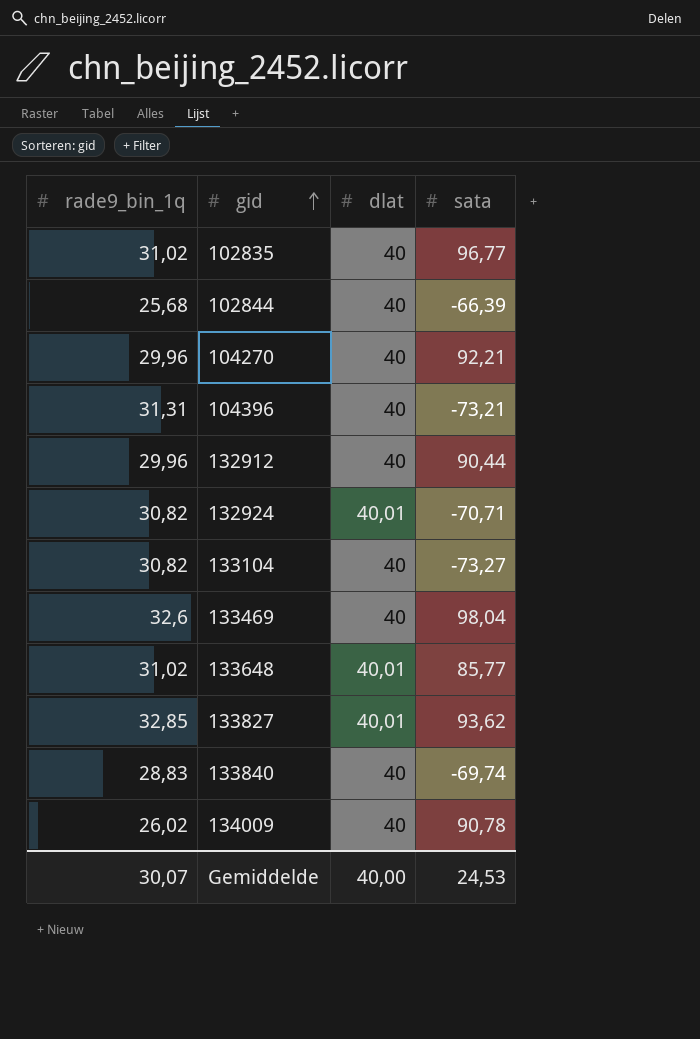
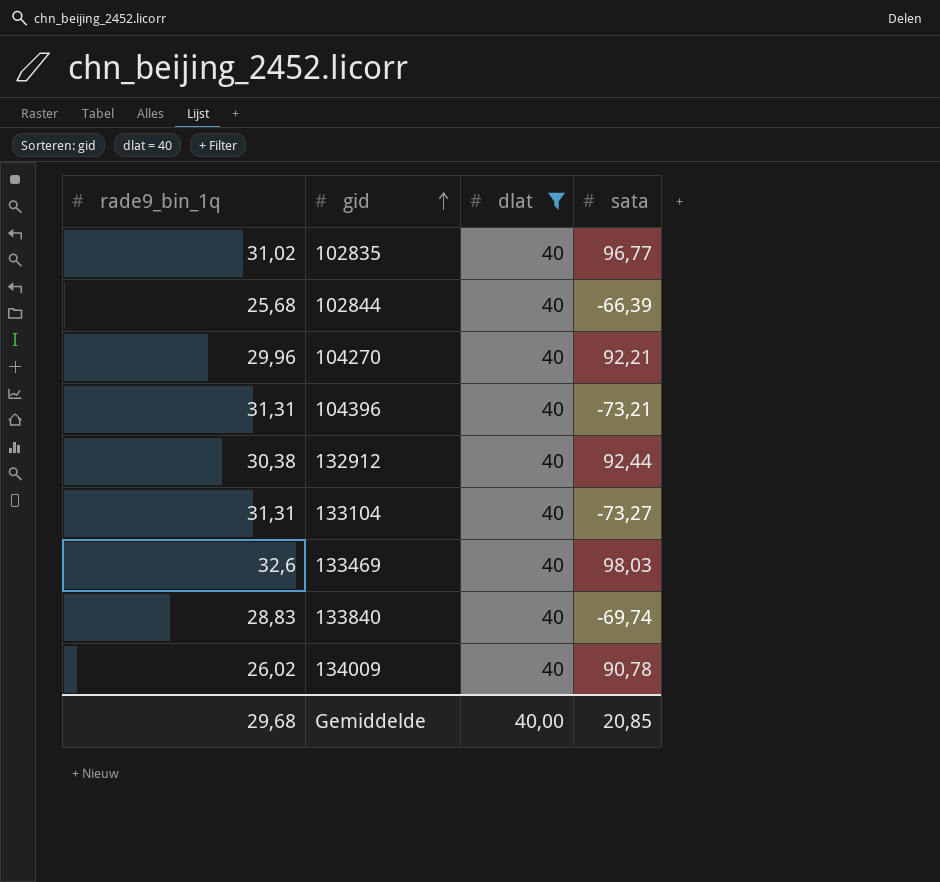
filter: none -> dlat = 40
132912 | rade9_bin_1q: 29,96 -> 30,38
132912 | sata: 90,44 -> 92,44
133104 | rade9_bin_1q: 30,82 -> 31,31
133469 | sata: 98,04 -> 98,03
Gemiddelde | rade9_bin_1q: 30,07 -> 29,68
Gemiddelde | sata: 24,53 -> 20,85

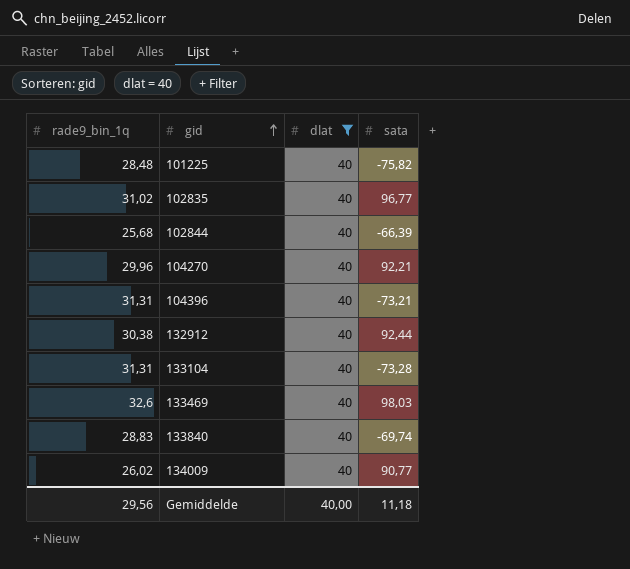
row 101225: none -> 28,48 | 40 | -75,82
133104 | sata: -73,27 -> -73,28
134009 | sata: 90,78 -> 90,77
Gemiddelde | rade9_bin_1q: 29,68 -> 29,56
Gemiddelde | sata: 20,85 -> 11,18

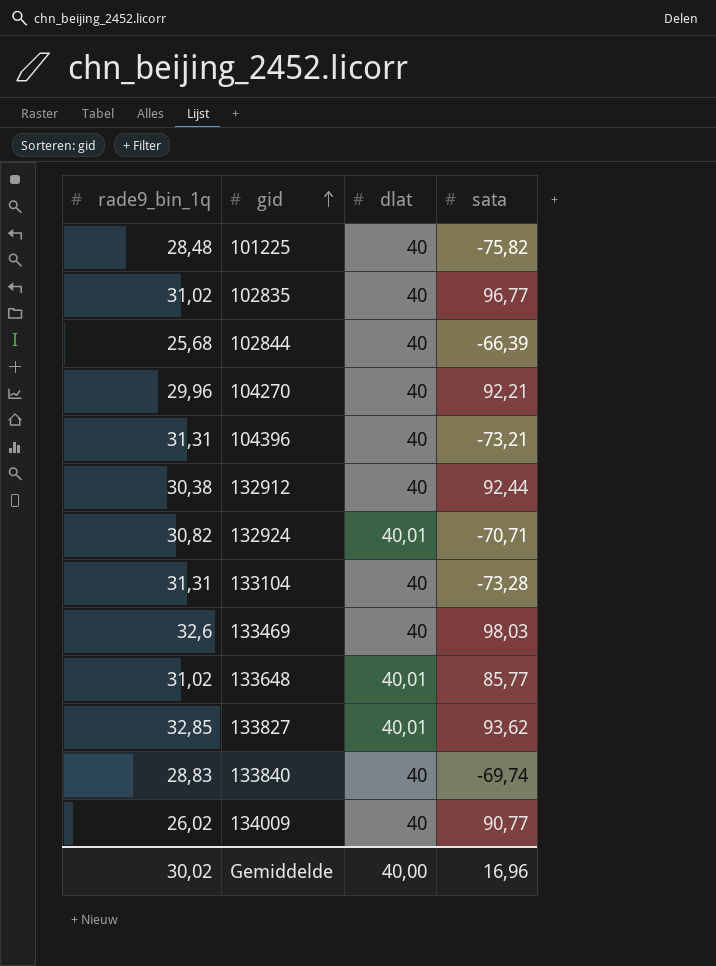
filter: dlat = 40 -> none
Gemiddelde | rade9_bin_1q: 29,56 -> 30,02
Gemiddelde | sata: 11,18 -> 16,96

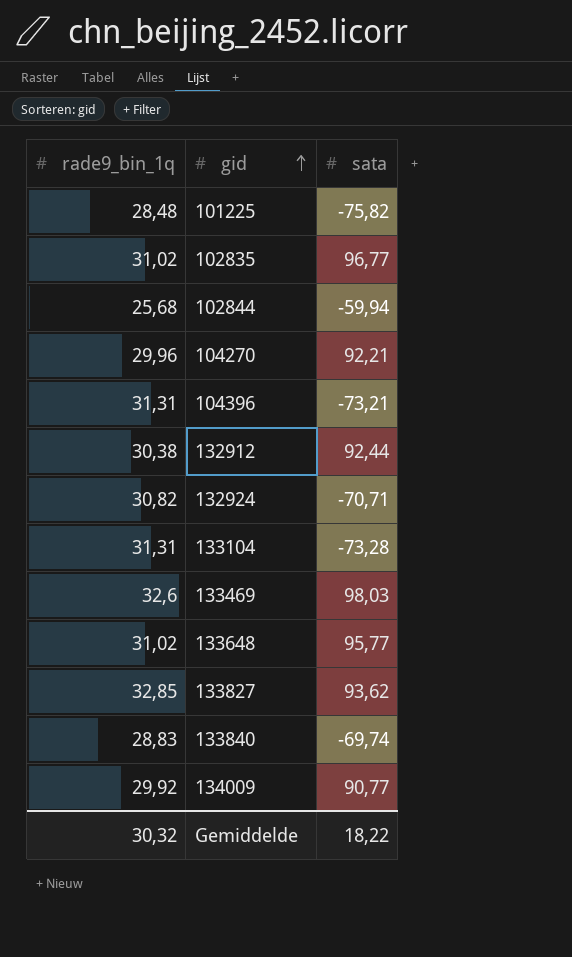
column dlat | position: 3 -> none
102844 | sata: -66,39 -> -59,94
133648 | sata: 85,77 -> 95,77
134009 | rade9_bin_1q: 26,02 -> 29,92
Gemiddelde | rade9_bin_1q: 30,02 -> 30,32
Gemiddelde | sata: 16,96 -> 18,22

